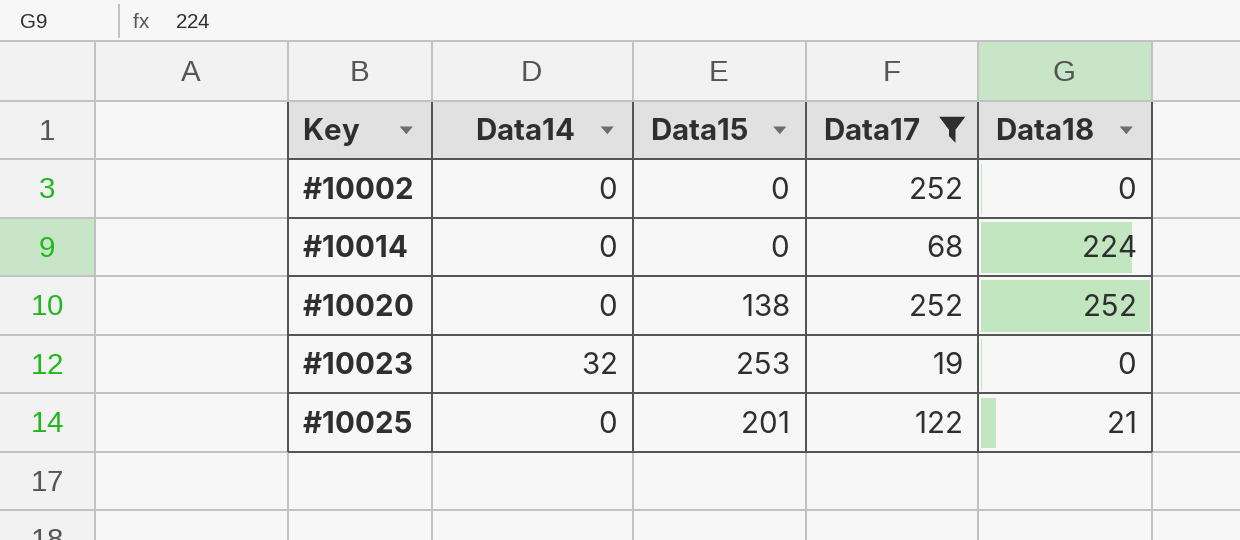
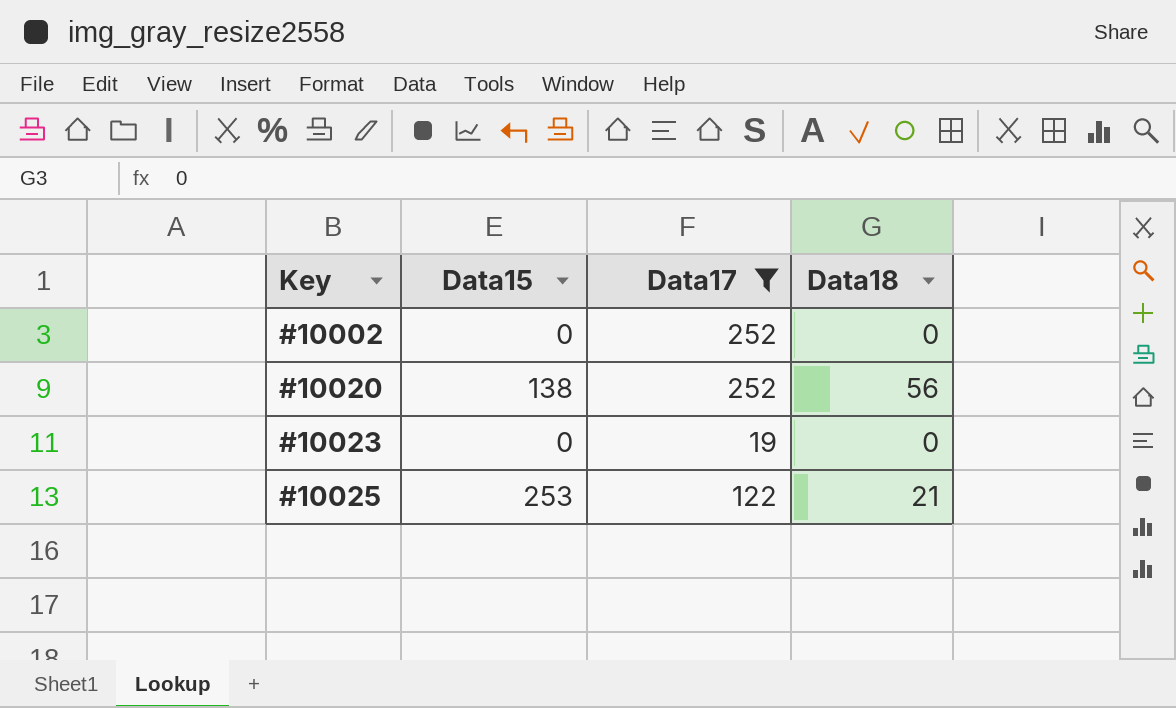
column Data14 | position: 2 -> none
row #10014: 0 | 0 | 68 | 224 -> none
#10020 | Data18: 252 -> 56
#10023 | Data15: 253 -> 0
#10025 | Data15: 201 -> 253

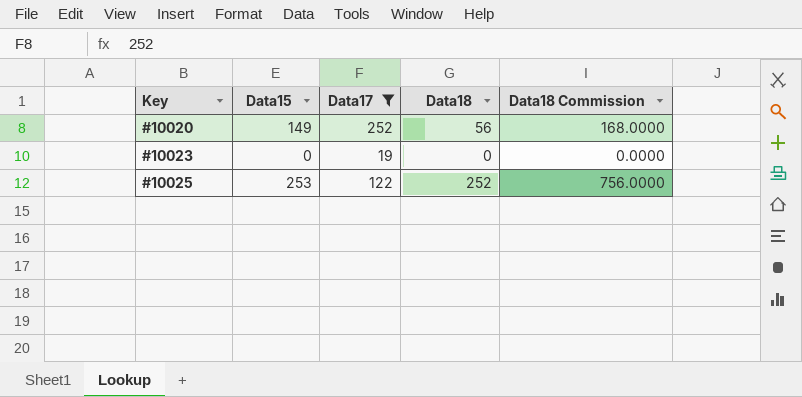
column Data18 Commission | formula: none -> [Data18] * 3
row #10002: 0 | 252 | 0 -> none
#10020 | Data15: 138 -> 149
#10025 | Data18: 21 -> 252

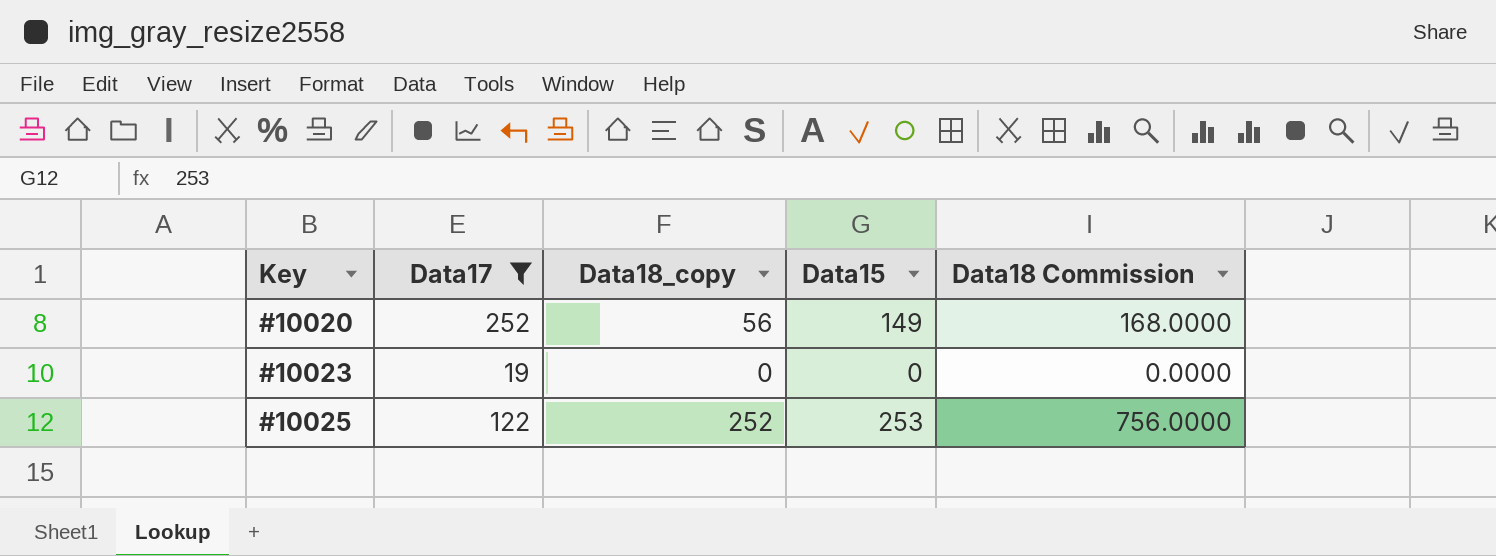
column name: Data18 -> Data18_copy
column Data15 | position: 2 -> 4

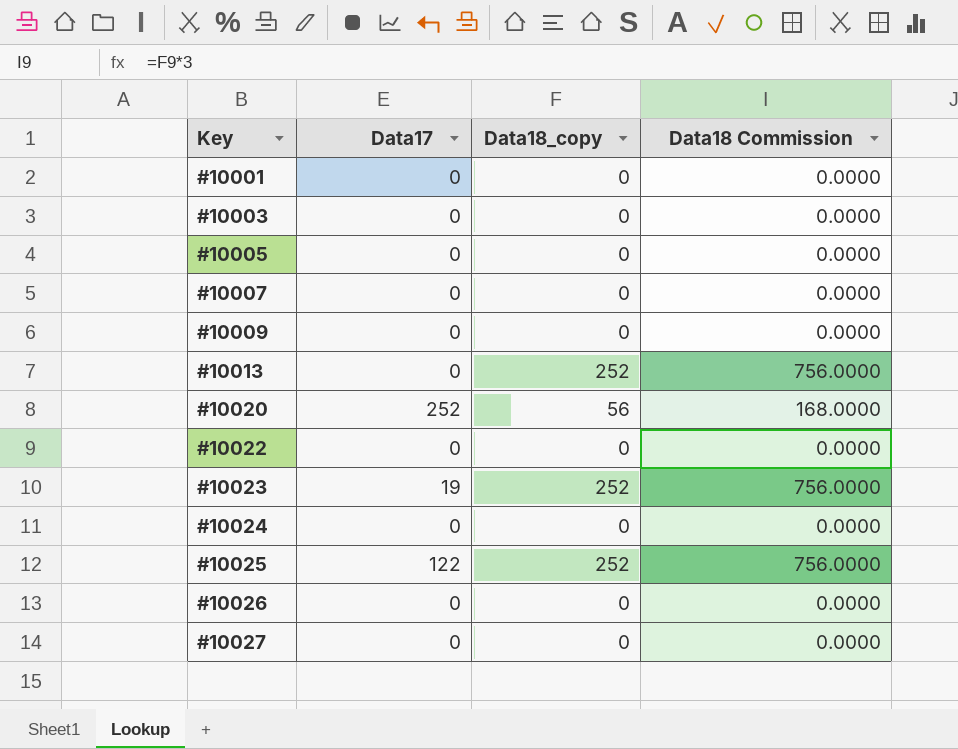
filter: Data17 != 0 -> none
column Data15 | position: 4 -> none
#10023 | Data18_copy: 0 -> 252
#10023 | Data18 Commission: 0.0000 -> 756.0000

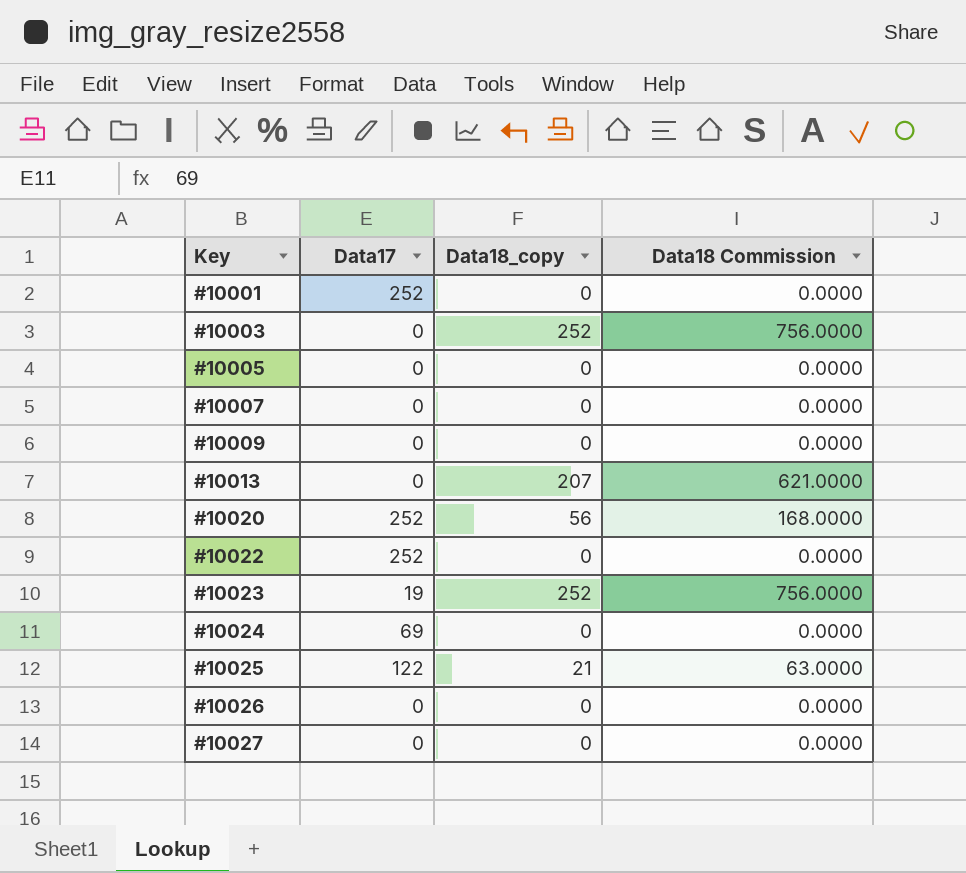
#10001 | Data17: 0 -> 252
#10003 | Data18_copy: 0 -> 252
#10003 | Data18 Commission: 0.0000 -> 756.0000
#10013 | Data18_copy: 252 -> 207
#10013 | Data18 Commission: 756.0000 -> 621.0000
#10022 | Data17: 0 -> 252
#10024 | Data17: 0 -> 69
#10025 | Data18_copy: 252 -> 21
#10025 | Data18 Commission: 756.0000 -> 63.0000

